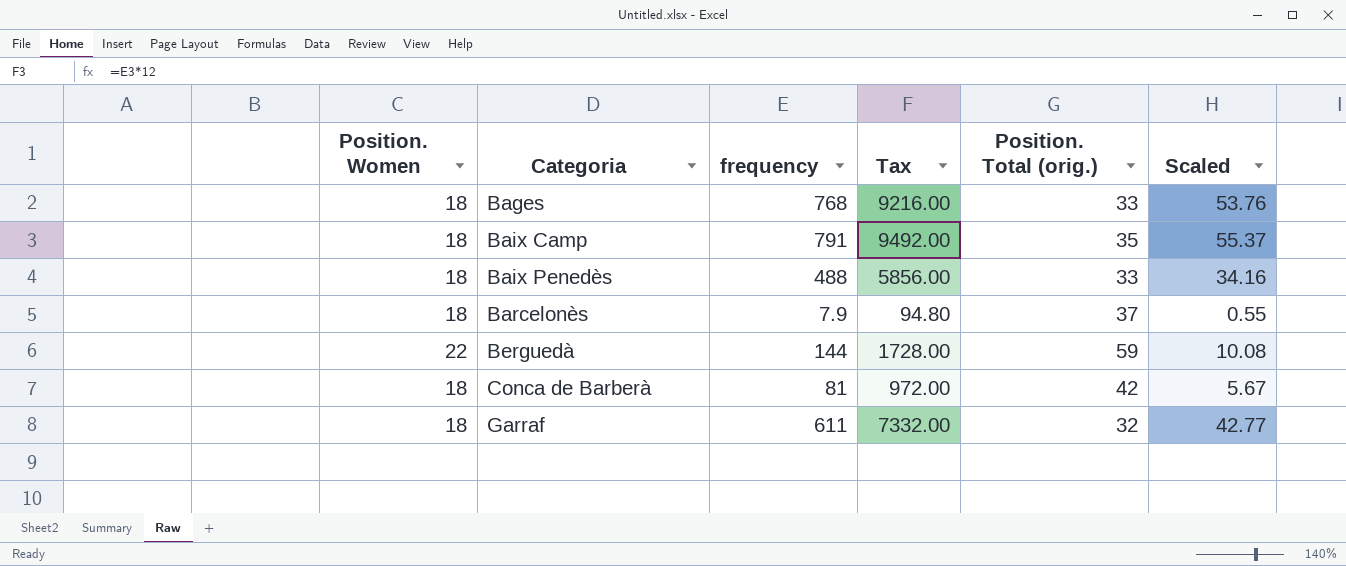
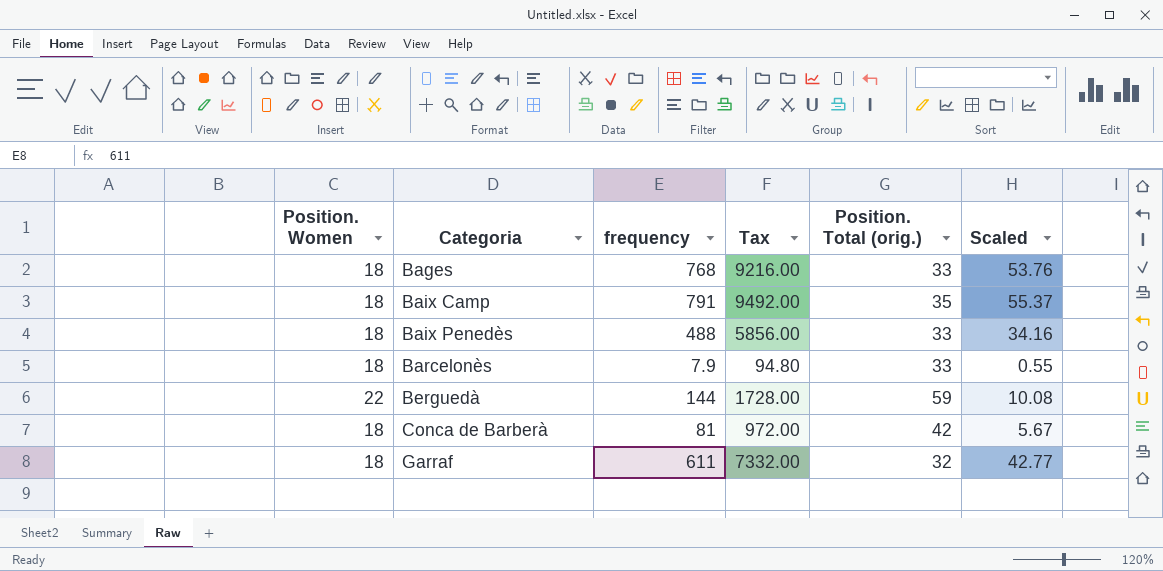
Barcelonès | Position. Total (orig.): 37 -> 33

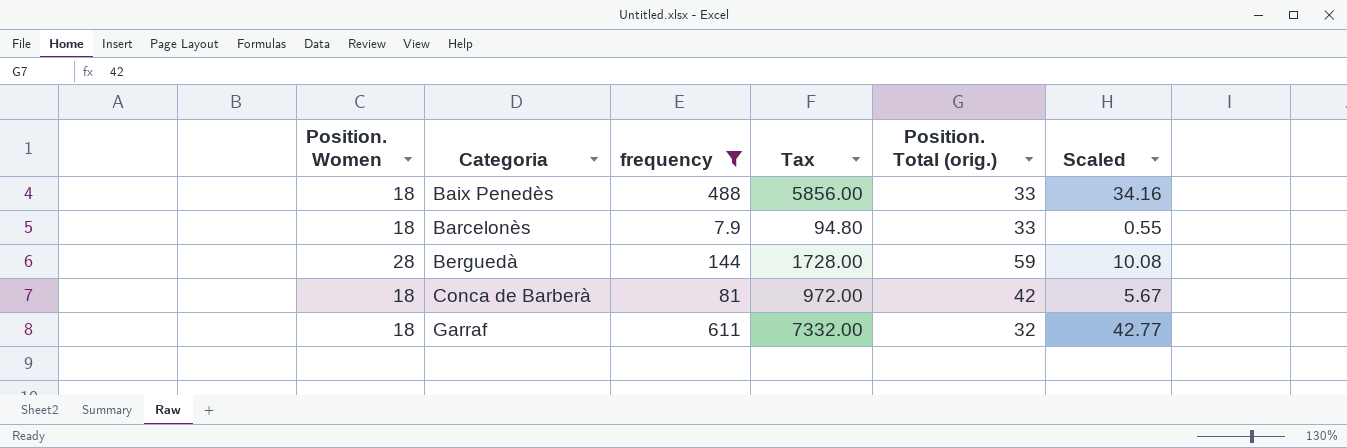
filter: none -> frequency <= 611
Berguedà | Position. Women: 22 -> 28

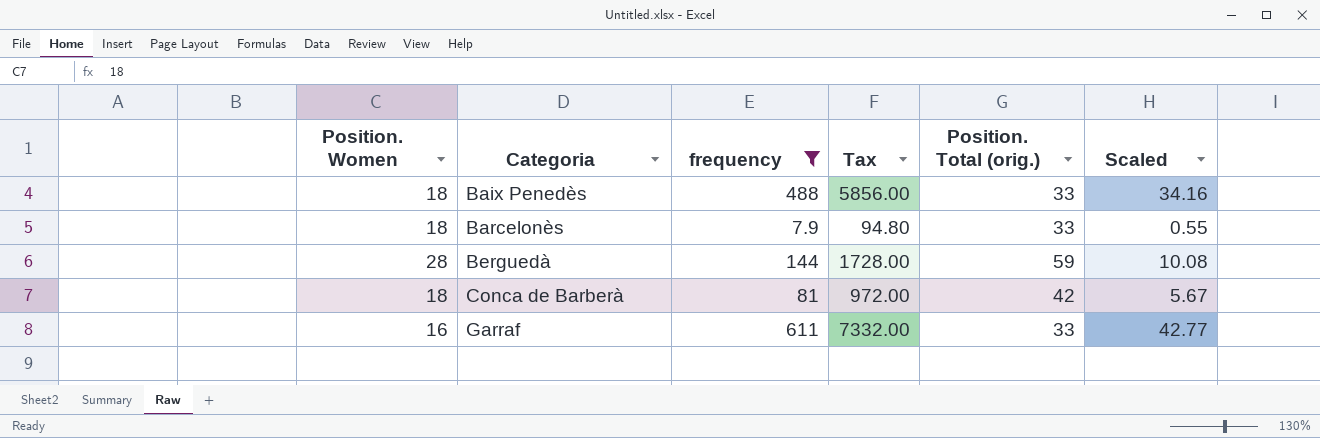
Garraf | Position. Women: 18 -> 16
Garraf | Position. Total (orig.): 32 -> 33

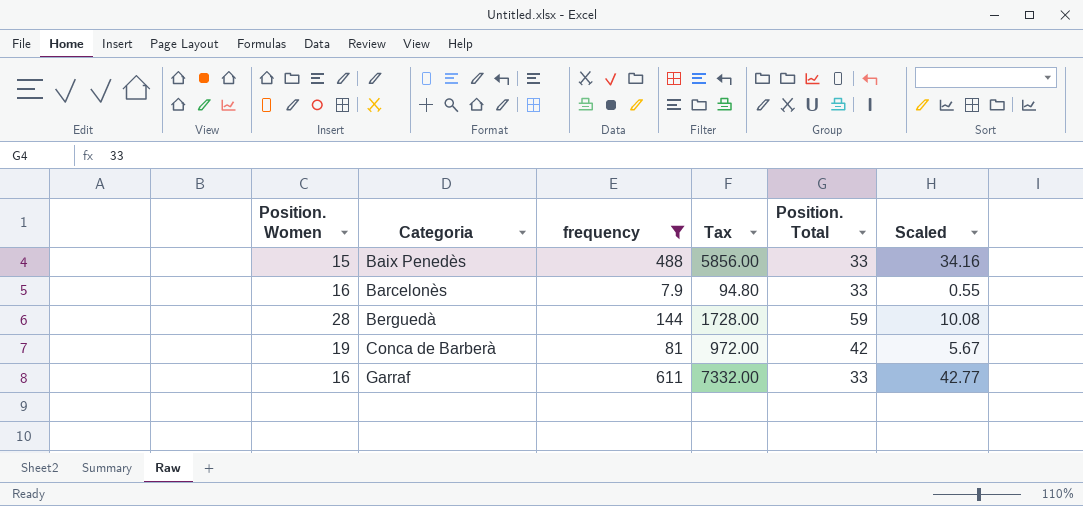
column name: Position. Total (orig.) -> Position. Total
Baix Penedès | Position. Women: 18 -> 15
Barcelonès | Position. Women: 18 -> 16
Conca de Barberà | Position. Women: 18 -> 19

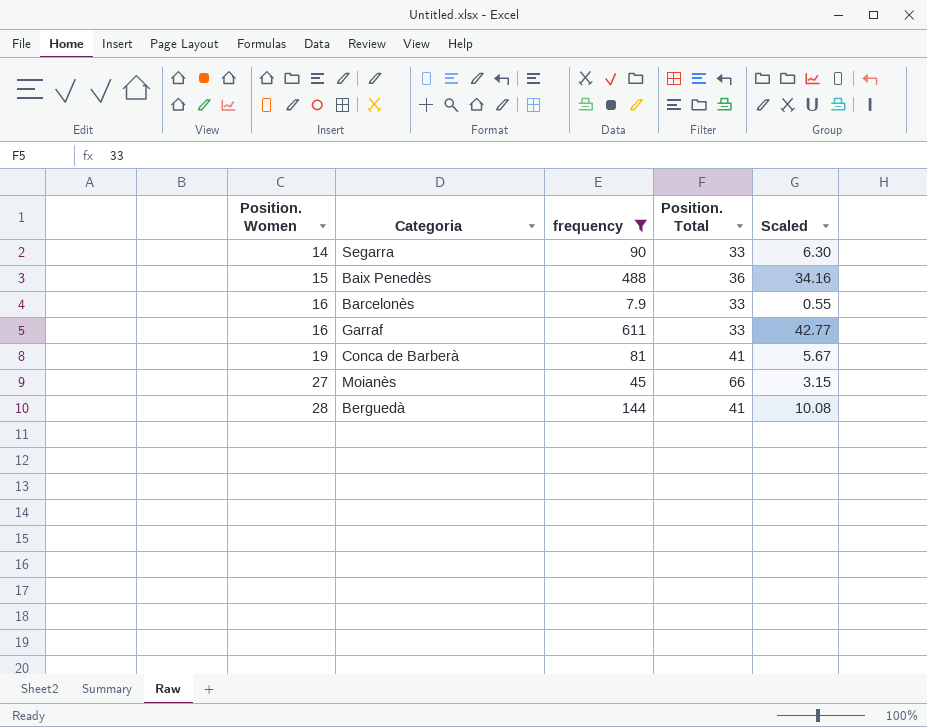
row order: Categoria ascending -> Position. Women ascending
column Tax | formula: [frequency] * 12 -> none
row Segarra: none -> 14 | 90 | 33 | 6.30
Baix Penedès | Position. Total: 33 -> 36
Conca de Barberà | Position. Total: 42 -> 41
row Moianès: none -> 27 | 45 | 66 | 3.15
Berguedà | Position. Total: 59 -> 41

